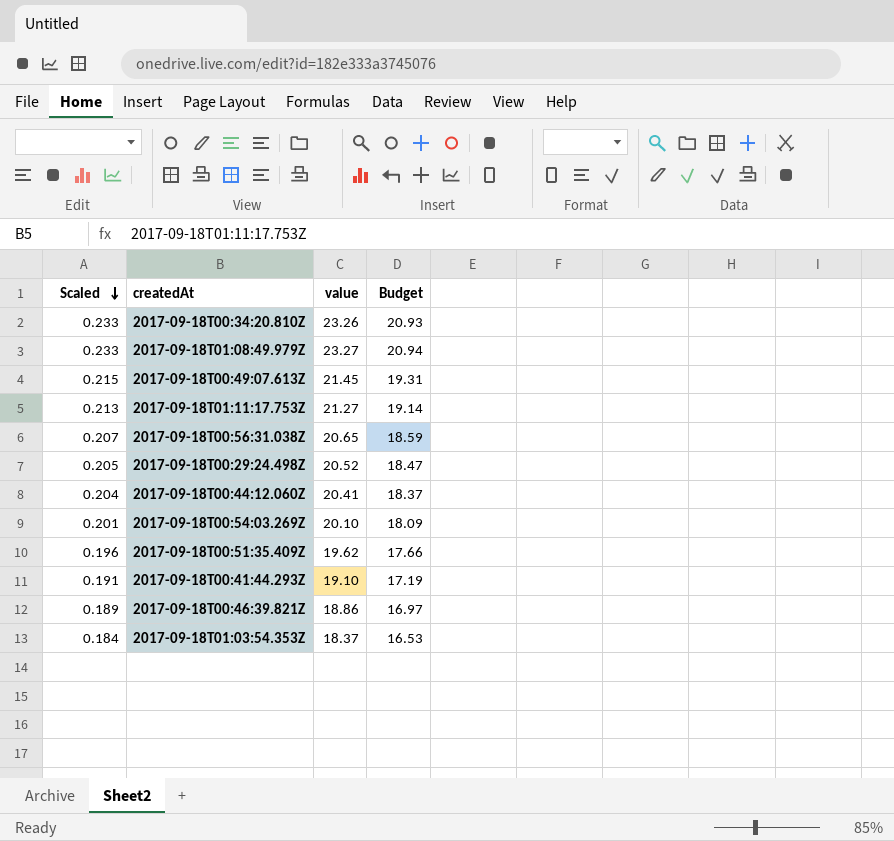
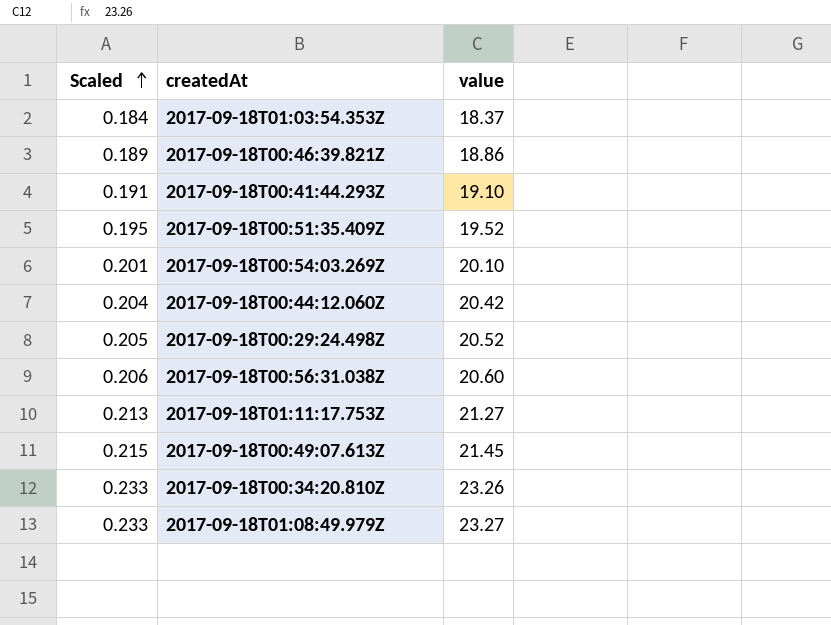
row order: Scaled descending -> Scaled ascending
column Budget | formula: [value] * 0.9 -> none
2017-09-18T00:51:35.409Z | Scaled: 0.196 -> 0.195
2017-09-18T00:51:35.409Z | value: 19.62 -> 19.52
2017-09-18T00:44:12.060Z | value: 20.41 -> 20.42
2017-09-18T00:56:31.038Z | Scaled: 0.207 -> 0.206
2017-09-18T00:56:31.038Z | value: 20.65 -> 20.60

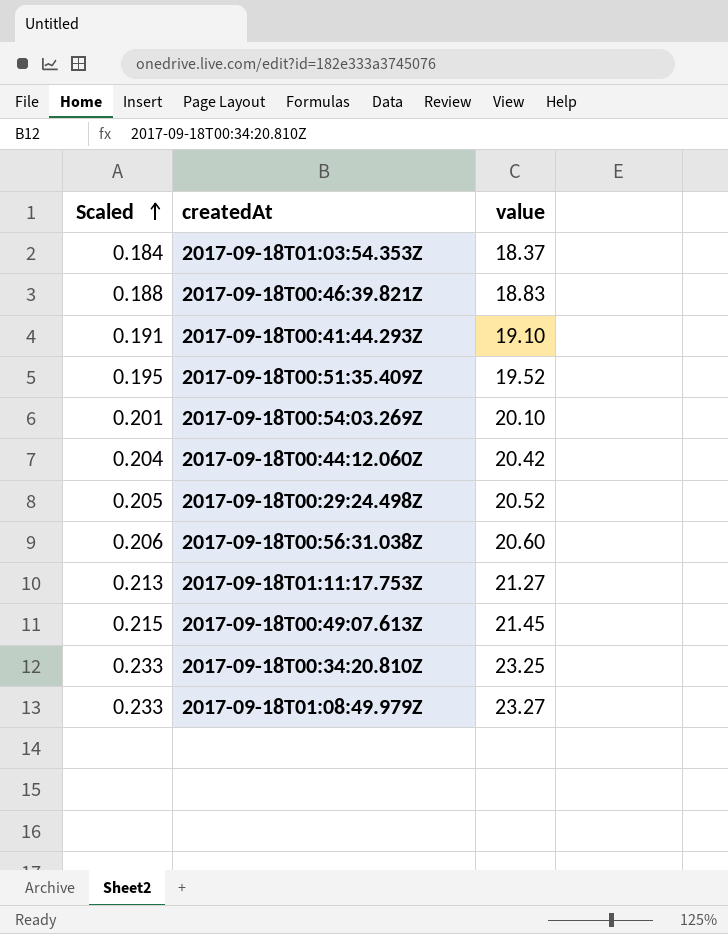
2017-09-18T00:46:39.821Z | Scaled: 0.189 -> 0.188
2017-09-18T00:46:39.821Z | value: 18.86 -> 18.83
2017-09-18T00:34:20.810Z | value: 23.26 -> 23.25

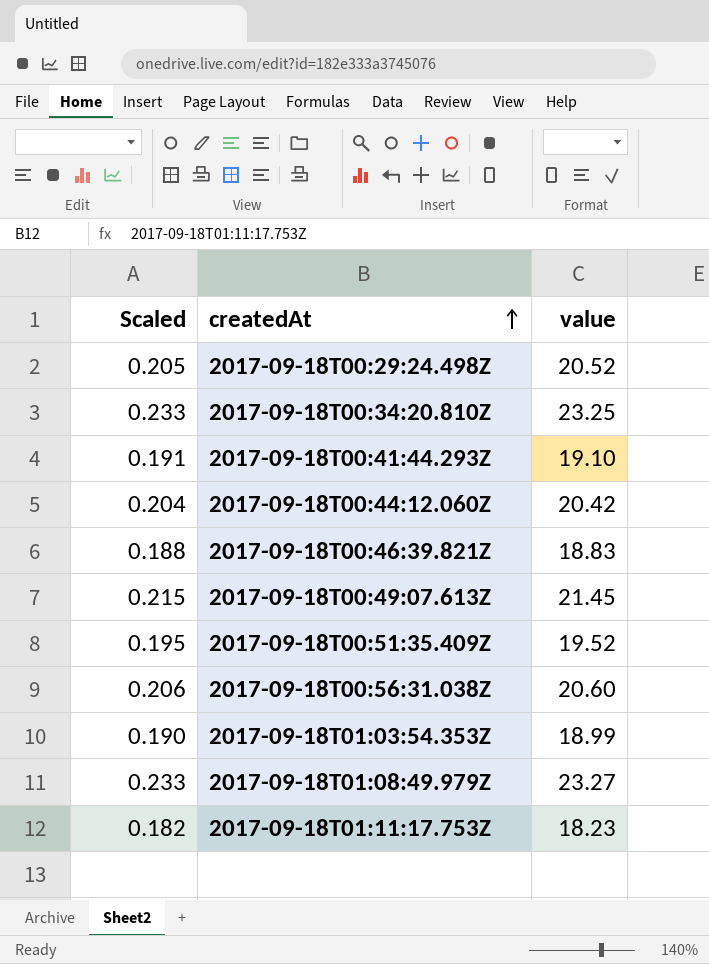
row order: Scaled ascending -> createdAt ascending
row 2017-09-18T00:54:03.269Z: 0.201 | 20.10 -> none
2017-09-18T01:03:54.353Z | Scaled: 0.184 -> 0.190
2017-09-18T01:03:54.353Z | value: 18.37 -> 18.99
2017-09-18T01:11:17.753Z | Scaled: 0.213 -> 0.182
2017-09-18T01:11:17.753Z | value: 21.27 -> 18.23

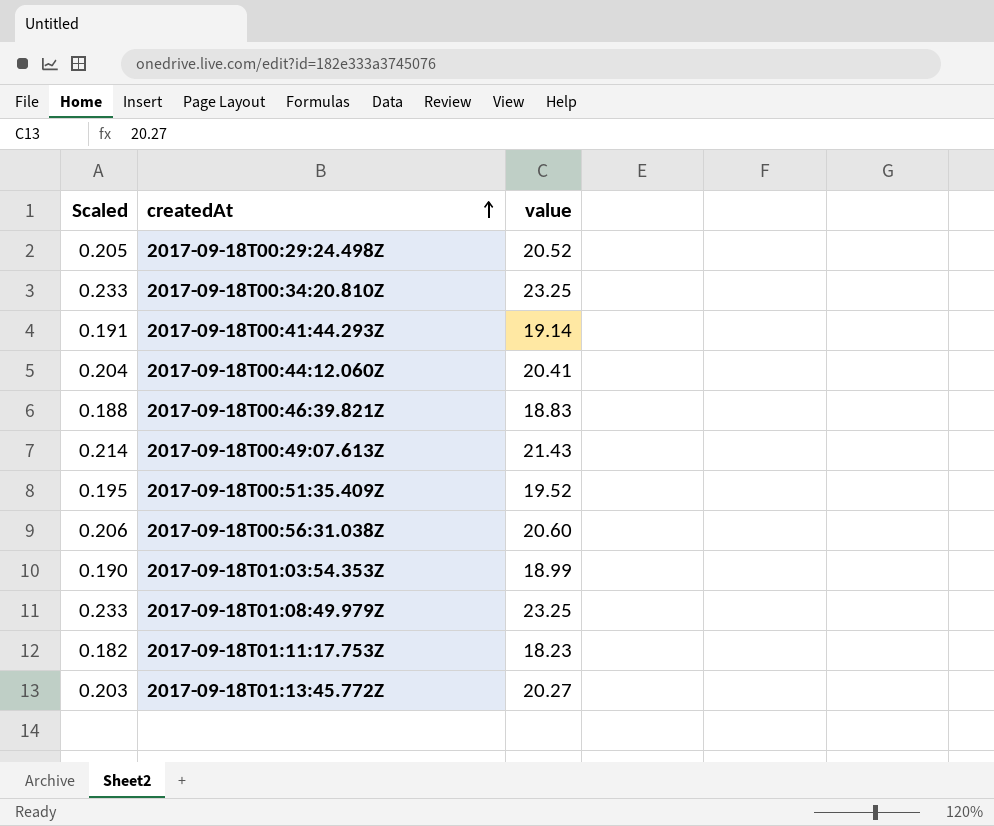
2017-09-18T00:41:44.293Z | value: 19.10 -> 19.14
2017-09-18T00:44:12.060Z | value: 20.42 -> 20.41
2017-09-18T00:49:07.613Z | Scaled: 0.215 -> 0.214
2017-09-18T00:49:07.613Z | value: 21.45 -> 21.43
2017-09-18T01:08:49.979Z | value: 23.27 -> 23.25
row 2017-09-18T01:13:45.772Z: none -> 0.203 | 20.27

